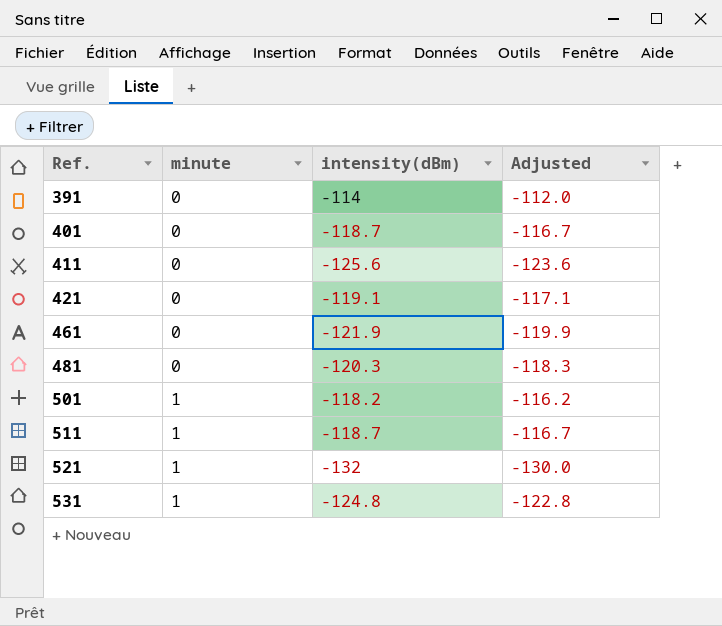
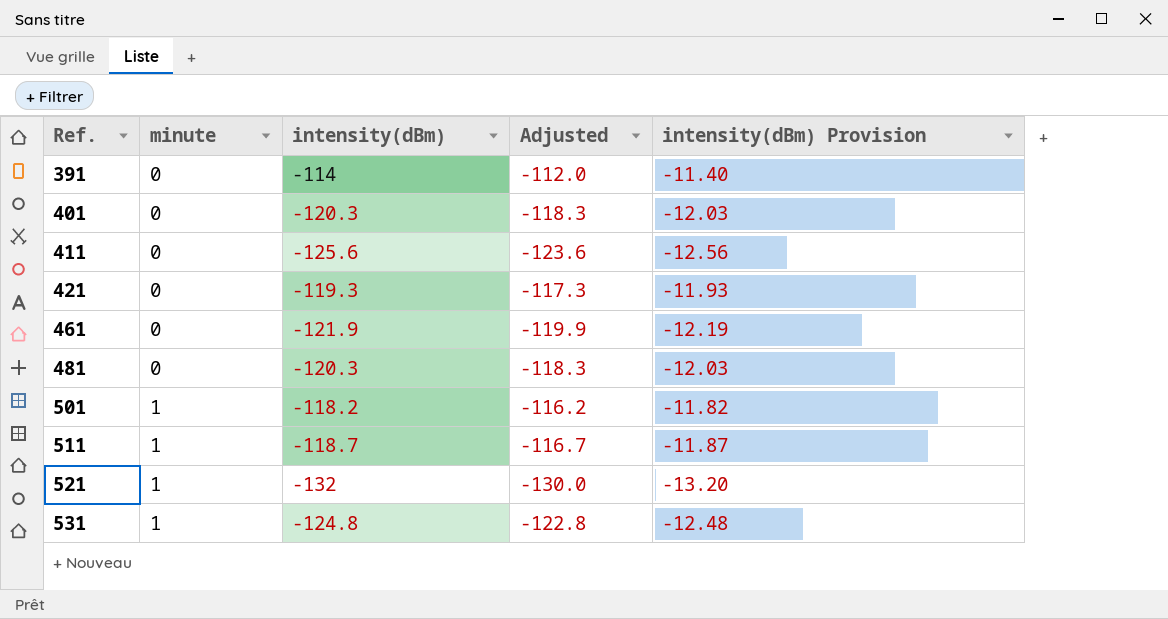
column intensity(dBm) Provision | formula: none -> [intensity(dBm)] * 0.1
401 | intensity(dBm): -118.7 -> -120.3
401 | Adjusted: -116.7 -> -118.3
421 | intensity(dBm): -119.1 -> -119.3
421 | Adjusted: -117.1 -> -117.3

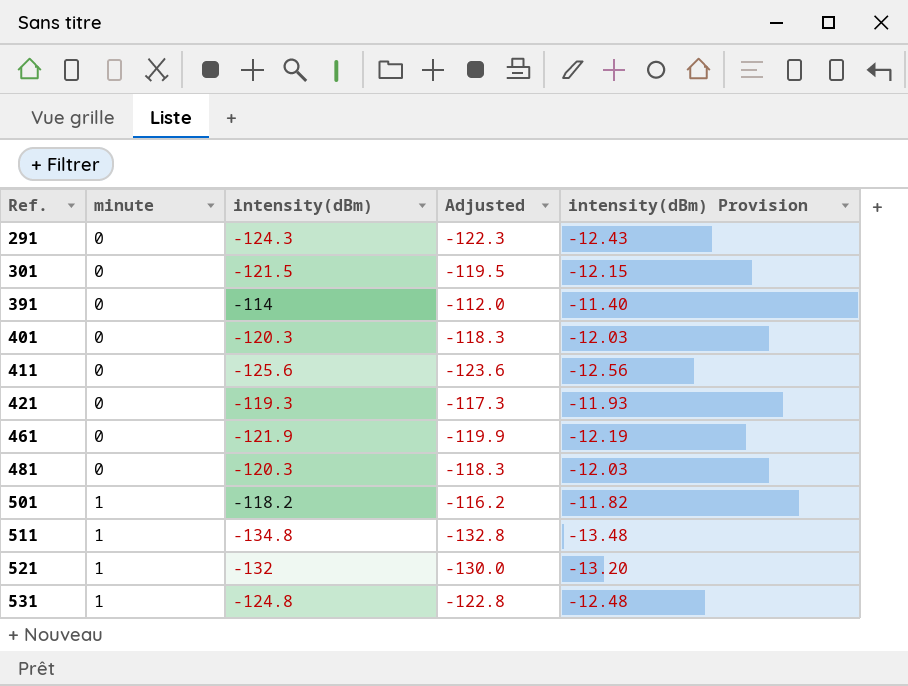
row 291: none -> 0 | -124.3 | -122.3 | -12.43
row 301: none -> 0 | -121.5 | -119.5 | -12.15
511 | intensity(dBm): -118.7 -> -134.8
511 | Adjusted: -116.7 -> -132.8
511 | intensity(dBm) Provision: -11.87 -> -13.48

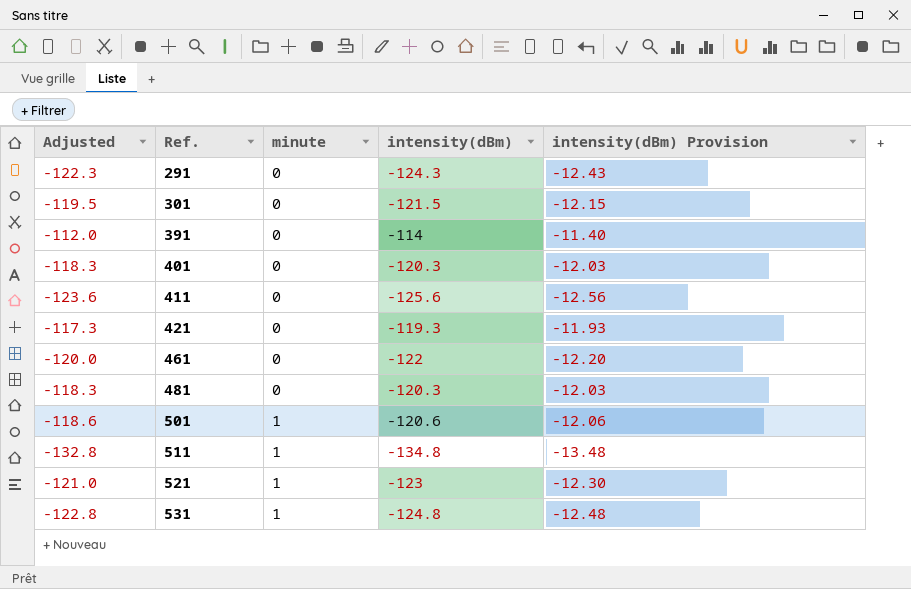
column Adjusted | position: 4 -> 1
461 | Adjusted: -119.9 -> -120.0
461 | intensity(dBm): -121.9 -> -122
461 | intensity(dBm) Provision: -12.19 -> -12.20
501 | Adjusted: -116.2 -> -118.6
501 | intensity(dBm): -118.2 -> -120.6
501 | intensity(dBm) Provision: -11.82 -> -12.06
521 | Adjusted: -130.0 -> -121.0
521 | intensity(dBm): -132 -> -123
521 | intensity(dBm) Provision: -13.20 -> -12.30

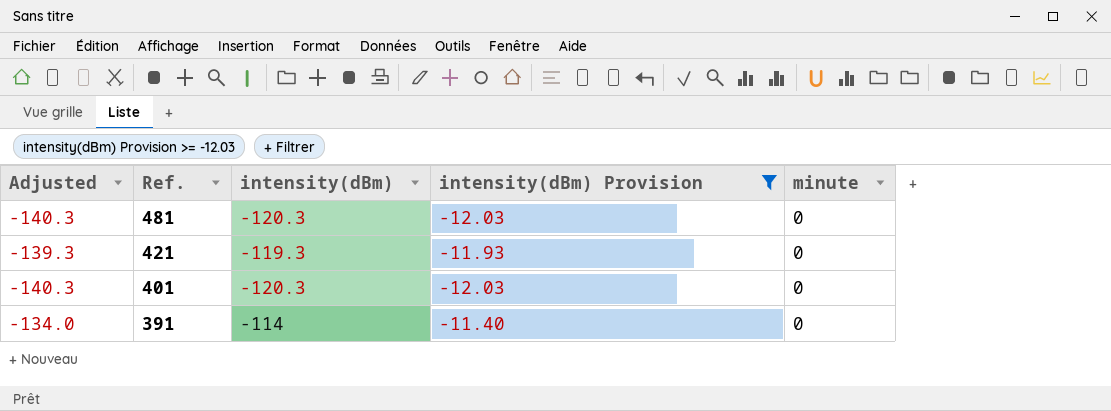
filter: none -> intensity(dBm) Provision >= -12.03
row order: Ref. ascending -> Ref. descending
column Adjusted | formula: [intensity(dBm)] + 2 -> [intensity(dBm)] - 20
column minute | position: 3 -> 5

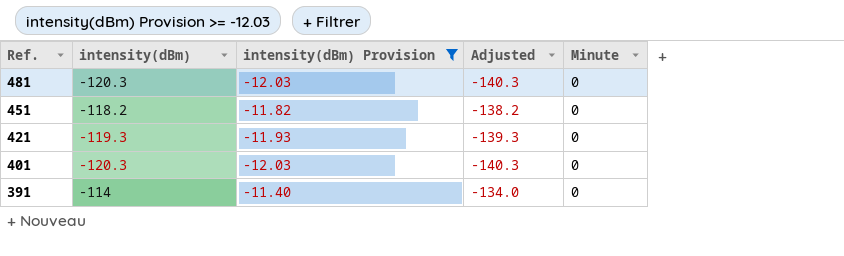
column Adjusted | position: 1 -> 4
column name: minute -> Minute
row 451: none -> -118.2 | -11.82 | -138.2 | 0

